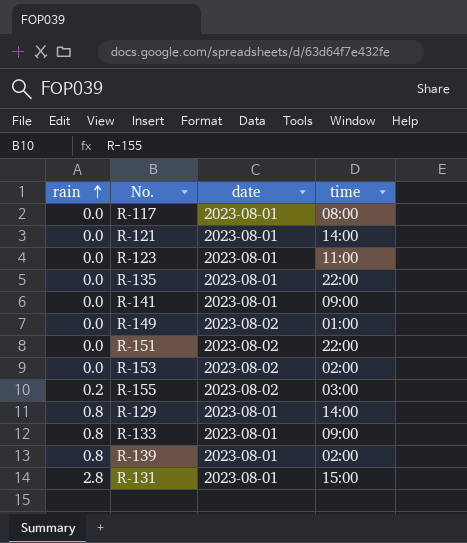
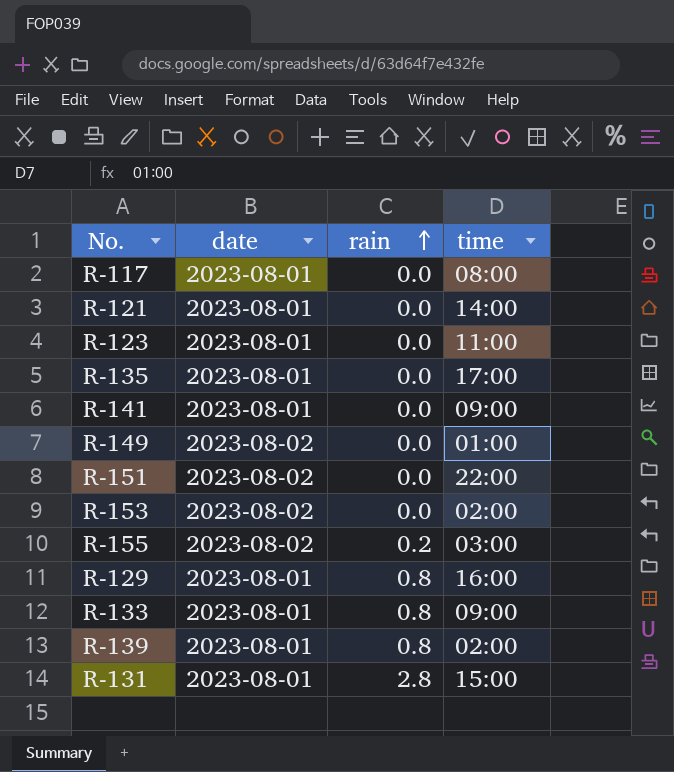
column rain | position: 1 -> 3
R-135 | time: 22:00 -> 17:00
R-129 | time: 14:00 -> 16:00

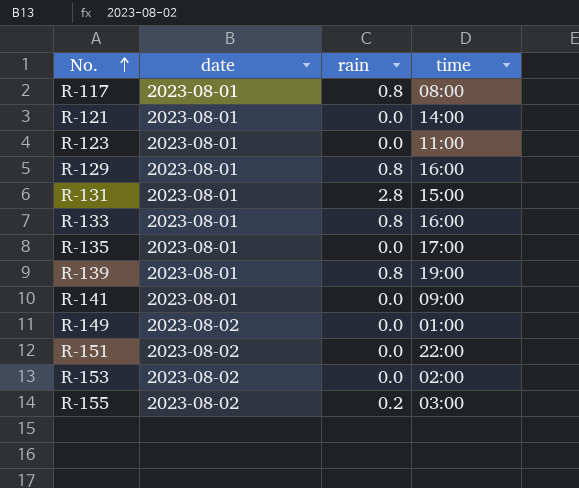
row order: rain ascending -> No. ascending
R-117 | rain: 0.0 -> 0.8
R-133 | time: 09:00 -> 16:00
R-139 | time: 02:00 -> 19:00

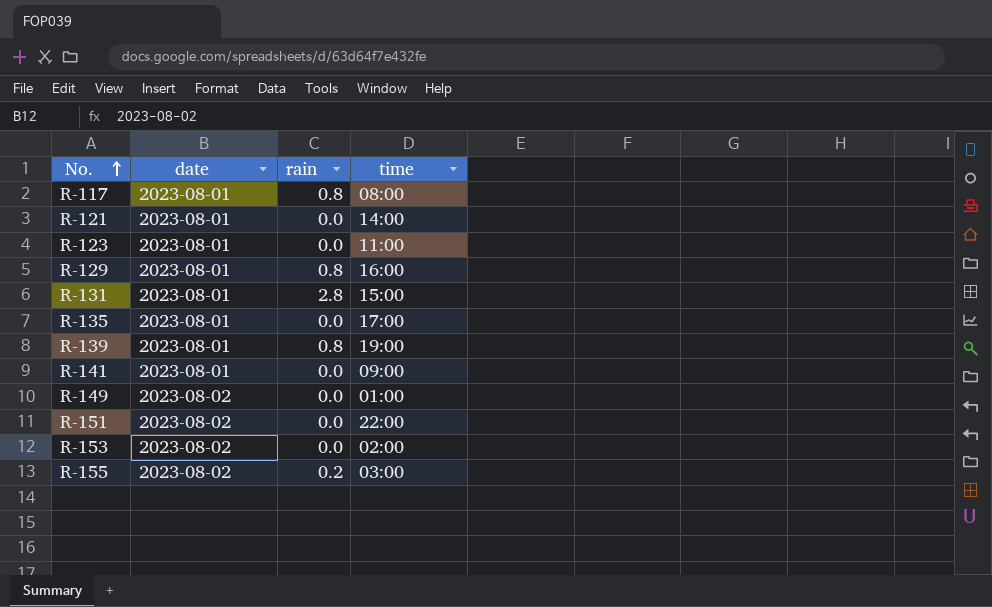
row R-133: 2023-08-01 | 0.8 | 16:00 -> none

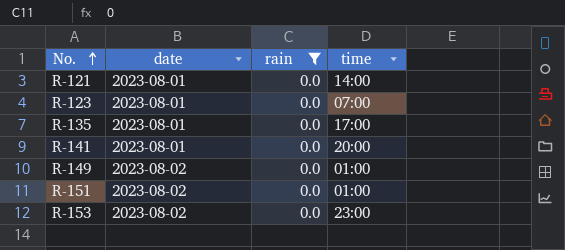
filter: none -> rain = 0.0
R-123 | time: 11:00 -> 07:00
R-141 | time: 09:00 -> 20:00
R-151 | time: 22:00 -> 01:00
R-153 | time: 02:00 -> 23:00

